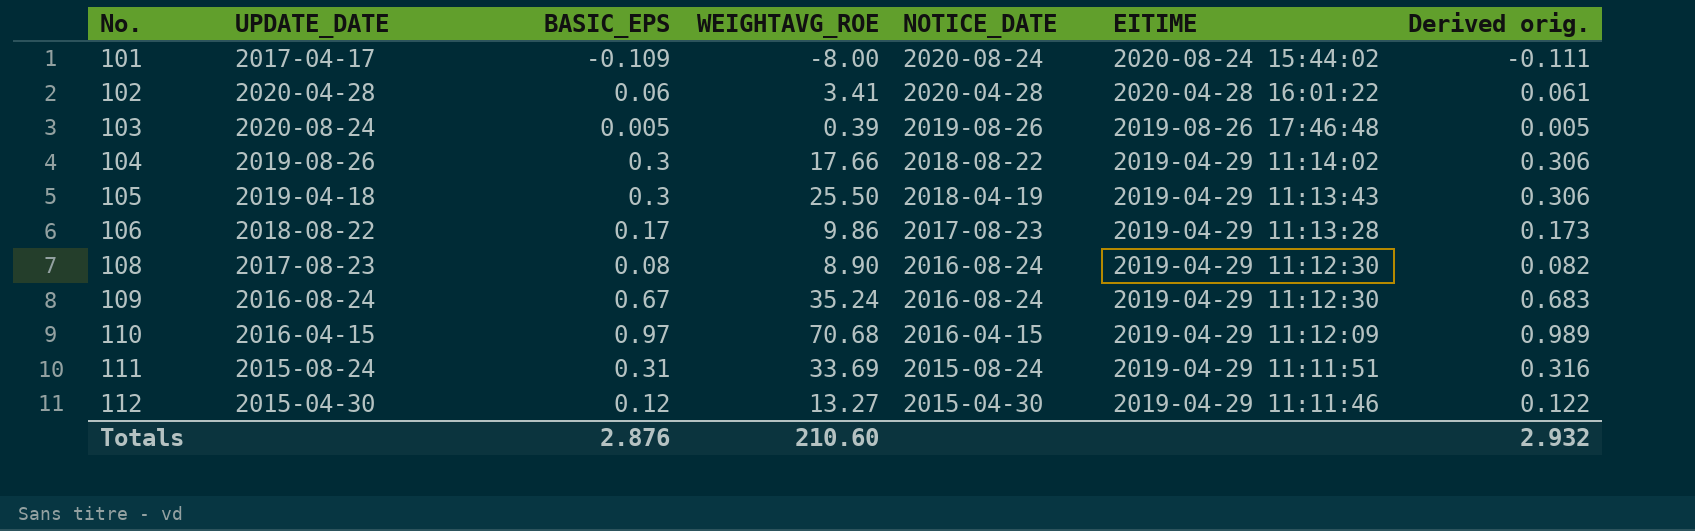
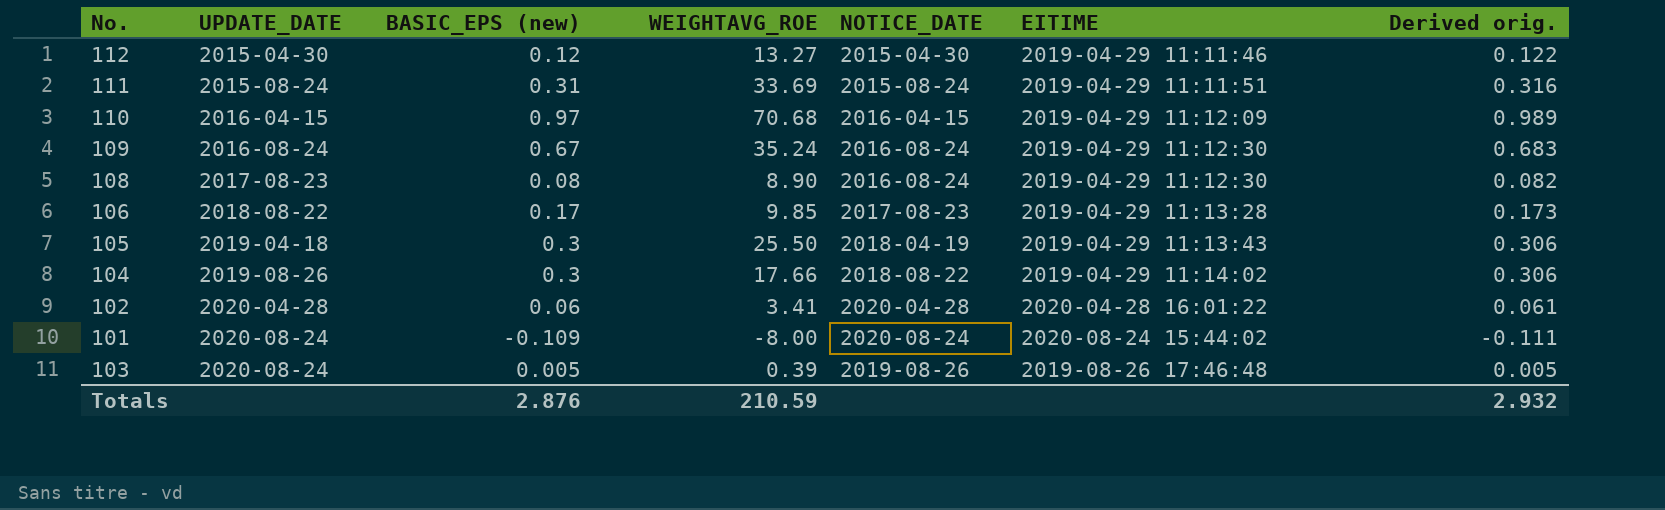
row order: No. ascending -> UPDATE_DATE ascending
column name: BASIC_EPS -> BASIC_EPS (new)
106 | WEIGHTAVG_ROE: 9.86 -> 9.85
101 | UPDATE_DATE: 2017-04-17 -> 2020-08-24
Totals | WEIGHTAVG_ROE: 210.60 -> 210.59

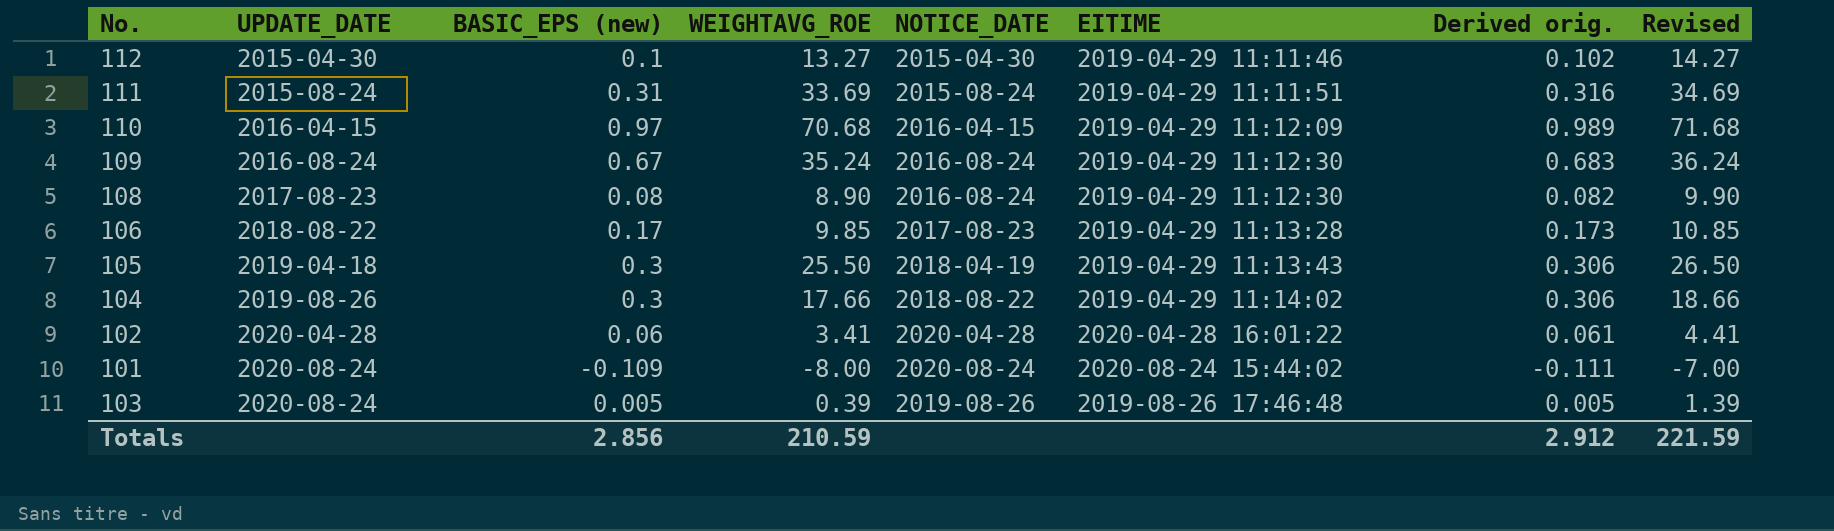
column Revised | formula: none -> [WEIGHTAVG_ROE] + 1
112 | BASIC_EPS (new): 0.12 -> 0.1
112 | Derived orig.: 0.122 -> 0.102
Totals | BASIC_EPS (new): 2.876 -> 2.856
Totals | Derived orig.: 2.932 -> 2.912

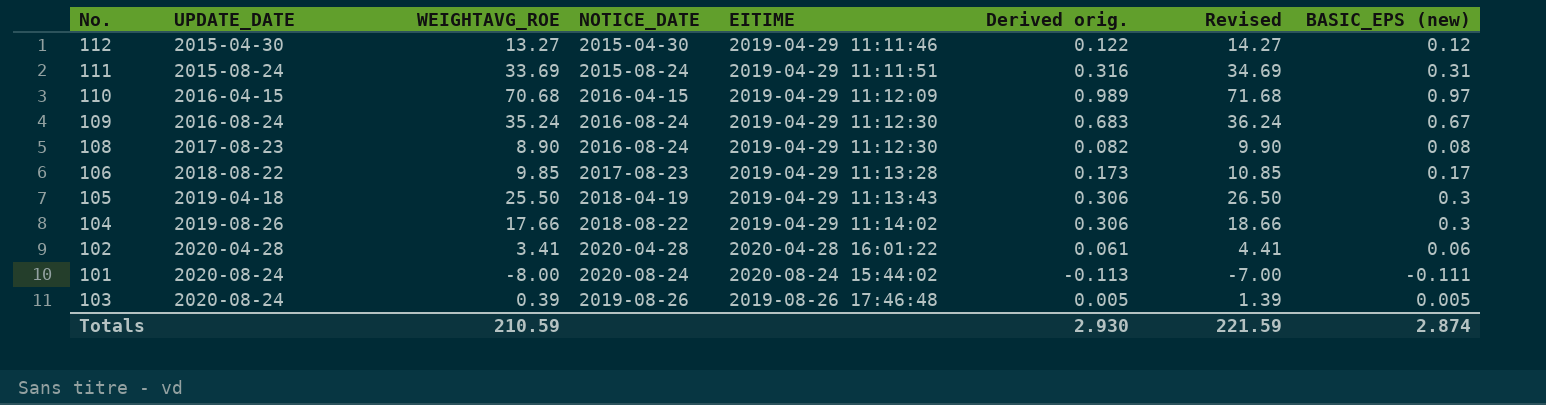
column BASIC_EPS (new) | position: 3 -> 8
112 | Derived orig.: 0.102 -> 0.122
112 | BASIC_EPS (new): 0.1 -> 0.12
101 | Derived orig.: -0.111 -> -0.113
101 | BASIC_EPS (new): -0.109 -> -0.111
Totals | Derived orig.: 2.912 -> 2.930
Totals | BASIC_EPS (new): 2.856 -> 2.874

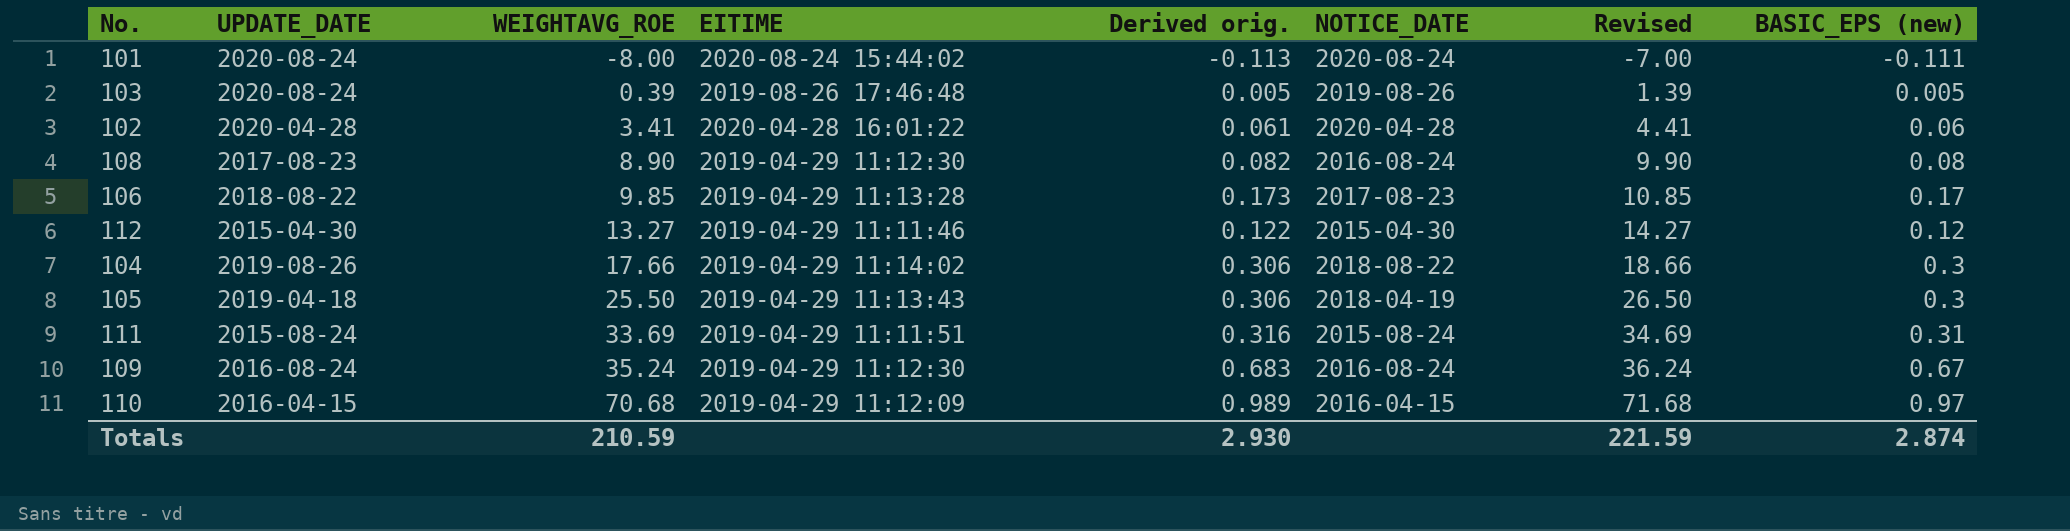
row order: UPDATE_DATE ascending -> WEIGHTAVG_ROE ascending
column NOTICE_DATE | position: 4 -> 6

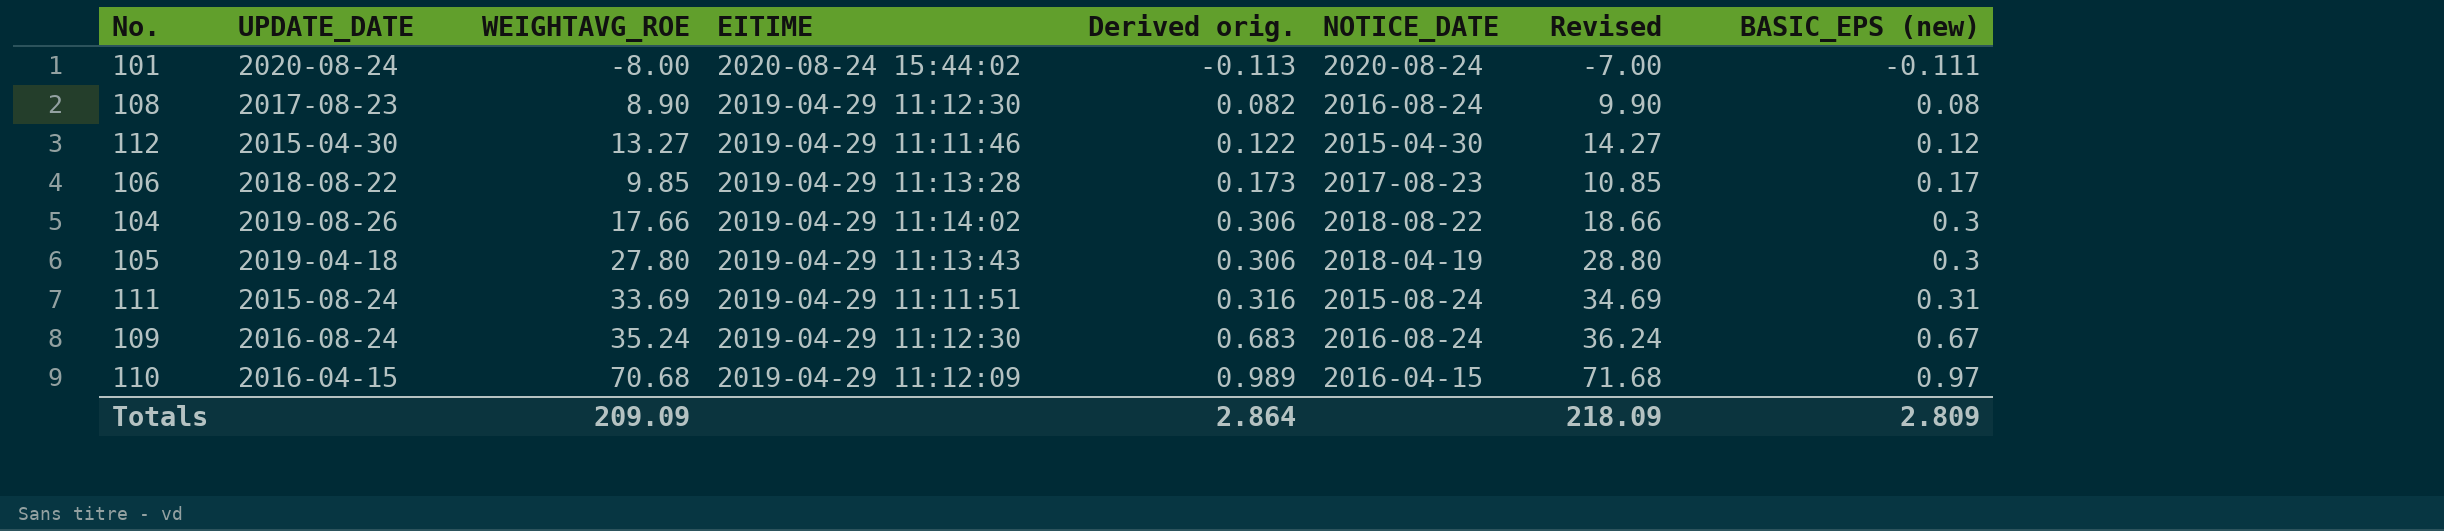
row order: WEIGHTAVG_ROE ascending -> Derived orig. ascending
row 103: 2020-08-24 | 0.39 | 2019-08-26 17:46:48 | 0.005 | 2019-08-26 | 1.39 | 0.005 -> none
row 102: 2020-04-28 | 3.41 | 2020-04-28 16:01:22 | 0.061 | 2020-04-28 | 4.41 | 0.06 -> none
105 | WEIGHTAVG_ROE: 25.50 -> 27.80
105 | Revised: 26.50 -> 28.80
Totals | WEIGHTAVG_ROE: 210.59 -> 209.09
Totals | Derived orig.: 2.930 -> 2.864
Totals | Revised: 221.59 -> 218.09
Totals | BASIC_EPS (new): 2.874 -> 2.809

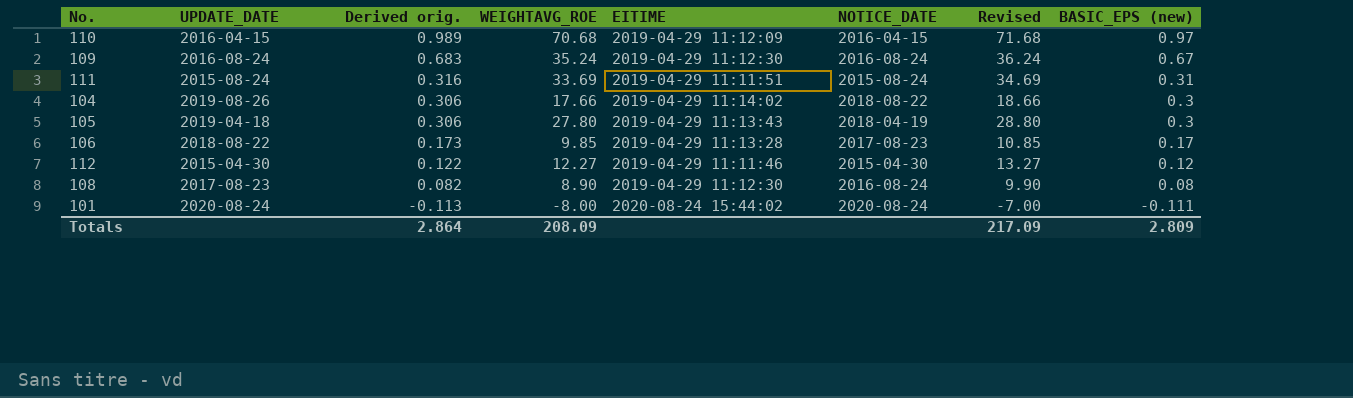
row order: Derived orig. ascending -> Derived orig. descending
column Derived orig. | position: 5 -> 3
112 | WEIGHTAVG_ROE: 13.27 -> 12.27
112 | Revised: 14.27 -> 13.27
Totals | WEIGHTAVG_ROE: 209.09 -> 208.09
Totals | Revised: 218.09 -> 217.09

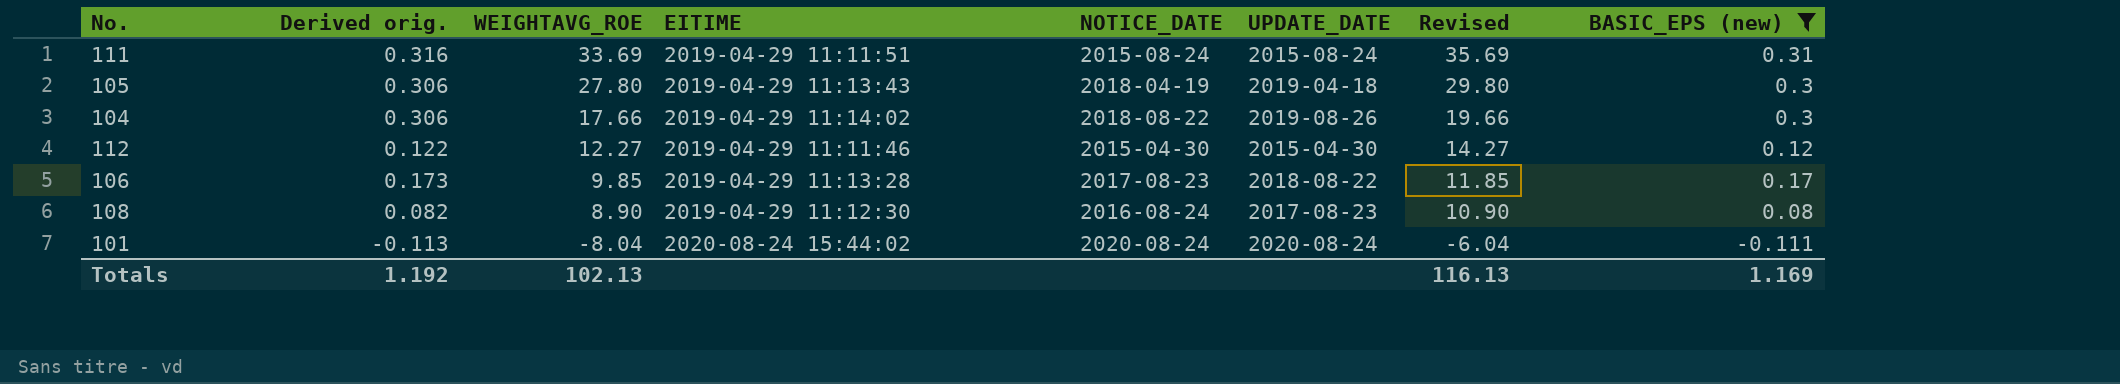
filter: none -> BASIC_EPS (new) <= 0.31
row order: Derived orig. descending -> WEIGHTAVG_ROE descending
column UPDATE_DATE | position: 2 -> 6
column Revised | formula: [WEIGHTAVG_ROE] + 1 -> [WEIGHTAVG_ROE] + 2
101 | WEIGHTAVG_ROE: -8.00 -> -8.04
Totals | Derived orig.: 2.864 -> 1.192
Totals | WEIGHTAVG_ROE: 208.09 -> 102.13
Totals | Revised: 217.09 -> 116.13
Totals | BASIC_EPS (new): 2.809 -> 1.169

